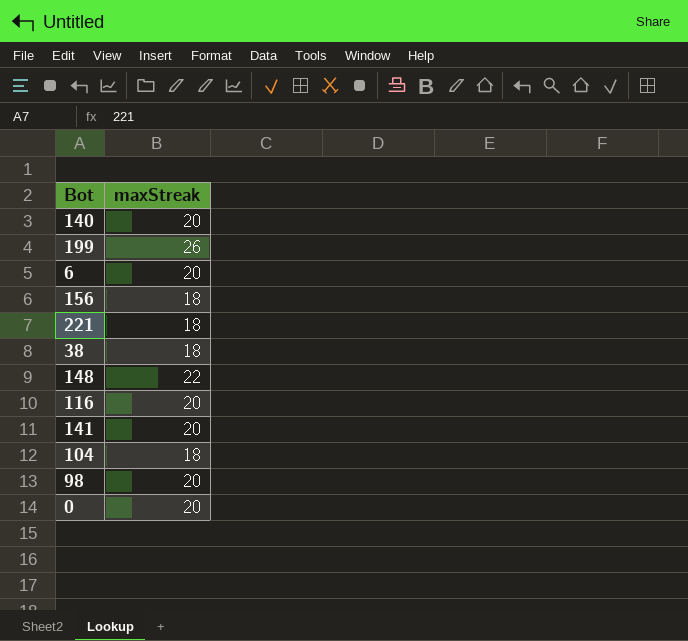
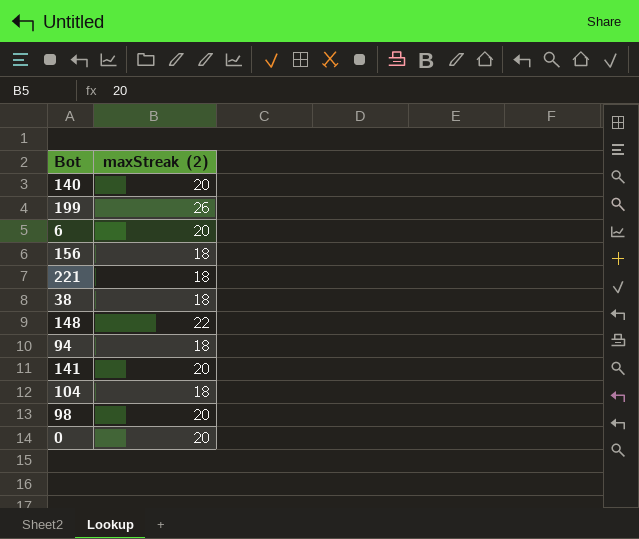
column name: maxStreak -> maxStreak (2)
row 116: 20 -> none
row 94: none -> 18

